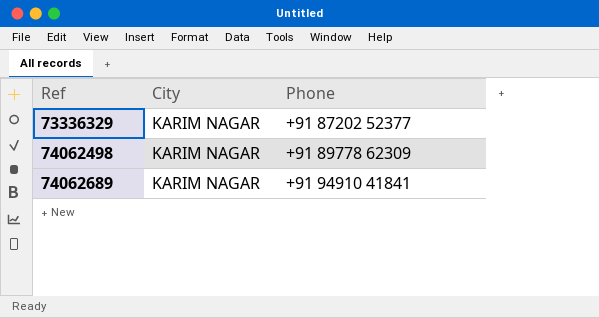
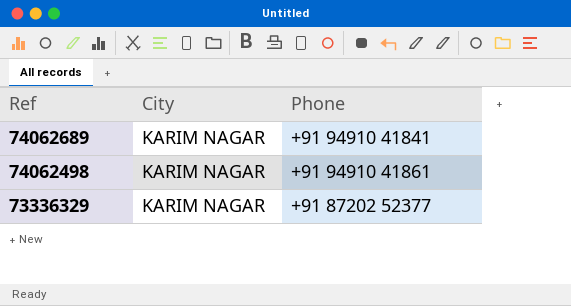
row order: Ref ascending -> Ref descending
74062498 | Phone: +91 89778 62309 -> +91 94910 41861

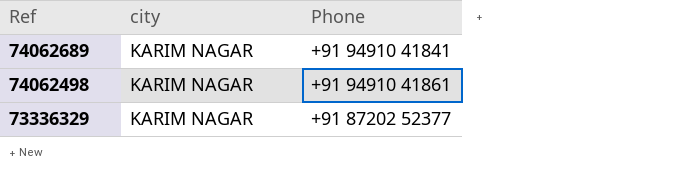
column name: City -> city

